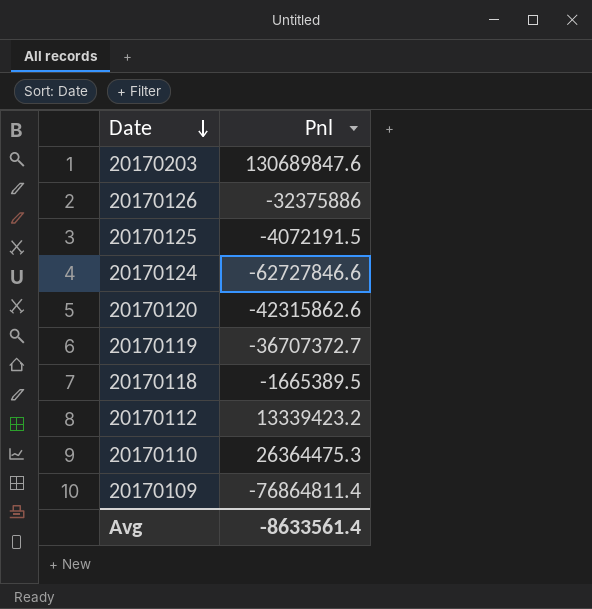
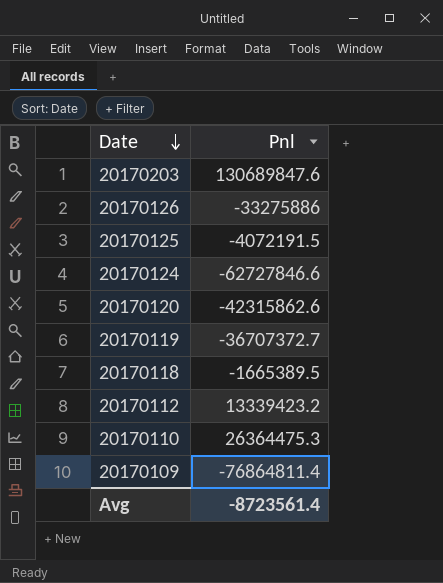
20170126 | Pnl: -32375886 -> -33275886
Avg | Pnl: -8633561.4 -> -8723561.4

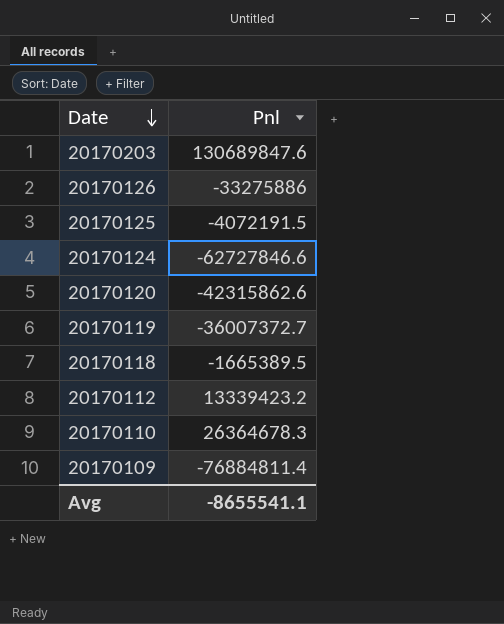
20170119 | Pnl: -36707372.7 -> -36007372.7
20170110 | Pnl: 26364475.3 -> 26364678.3
20170109 | Pnl: -76864811.4 -> -76884811.4
Avg | Pnl: -8723561.4 -> -8655541.1

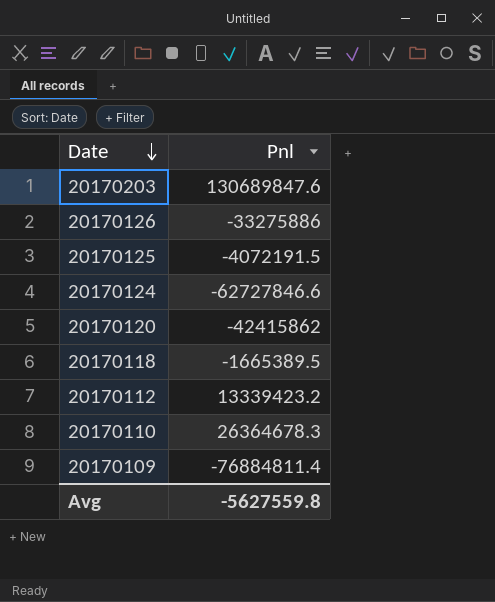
row 20170119: -36007372.7 -> none
20170120 | Pnl: -42315862.6 -> -42415862
Avg | Pnl: -8655541.1 -> -5627559.8

